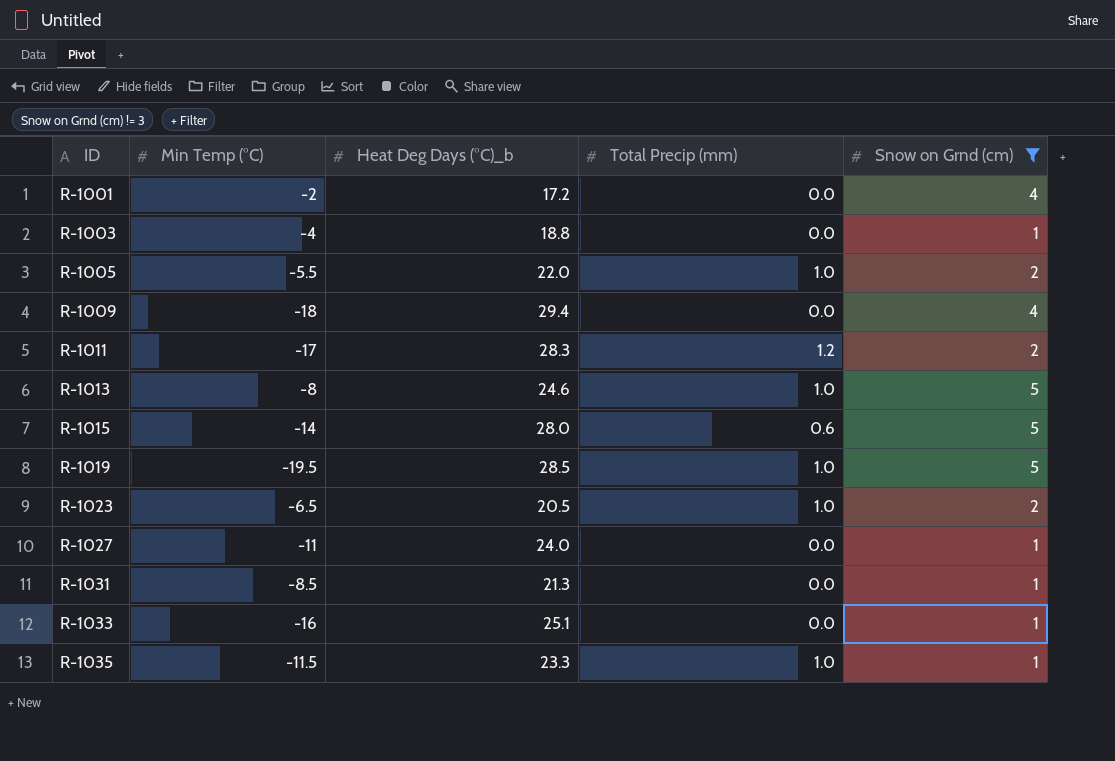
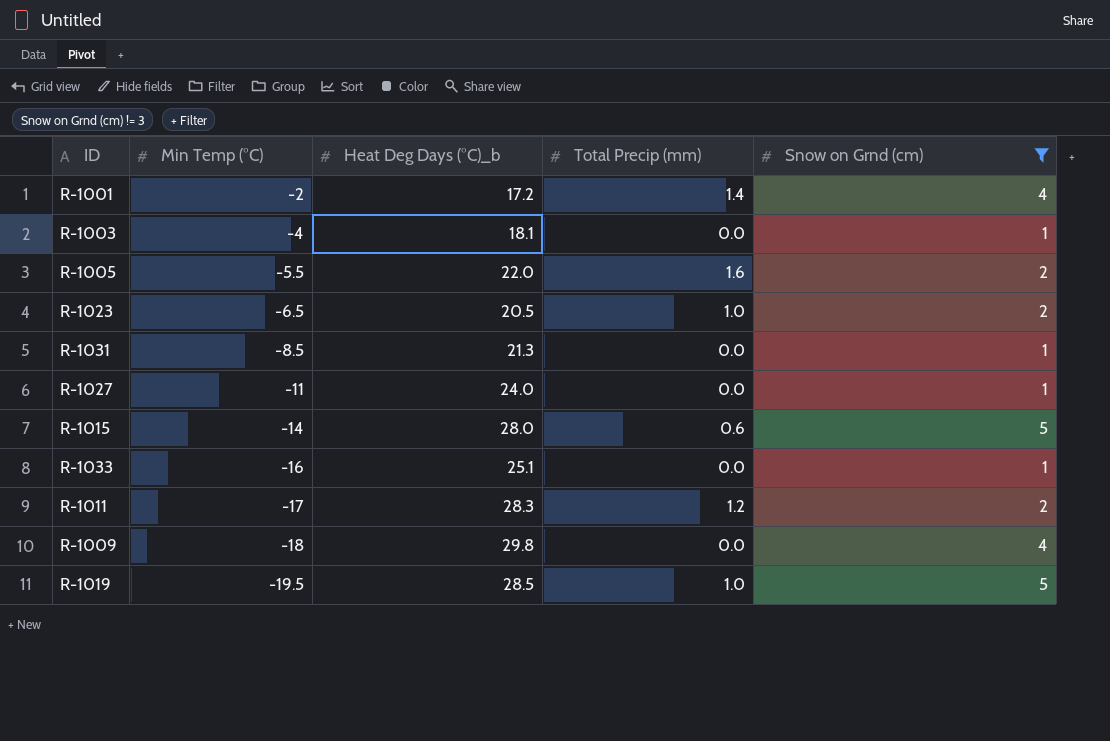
row order: ID ascending -> Min Temp (°C) descending
row R-1013: -8 | 24.6 | 1.0 | 5 -> none
row R-1035: -11.5 | 23.3 | 1.0 | 1 -> none
R-1001 | Total Precip (mm): 0.0 -> 1.4
R-1003 | Heat Deg Days (°C)_b: 18.8 -> 18.1
R-1005 | Total Precip (mm): 1.0 -> 1.6
R-1009 | Heat Deg Days (°C)_b: 29.4 -> 29.8

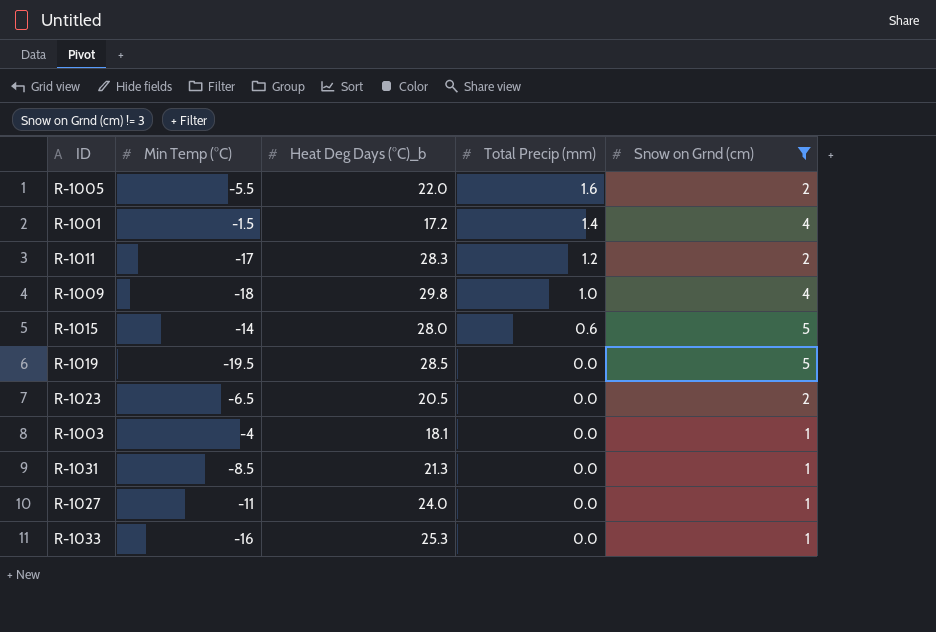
row order: Min Temp (°C) descending -> Total Precip (mm) descending
R-1001 | Min Temp (°C): -2 -> -1.5
R-1009 | Total Precip (mm): 0.0 -> 1.0
R-1019 | Total Precip (mm): 1.0 -> 0.0
R-1023 | Total Precip (mm): 1.0 -> 0.0
R-1033 | Heat Deg Days (°C)_b: 25.1 -> 25.3

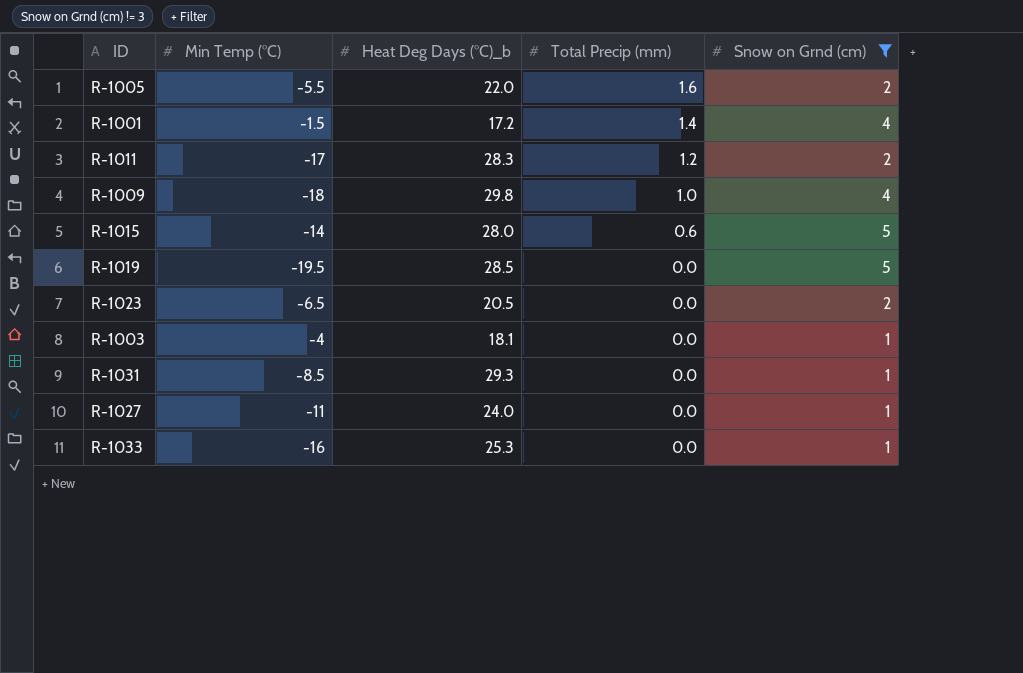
R-1031 | Heat Deg Days (°C)_b: 21.3 -> 29.3

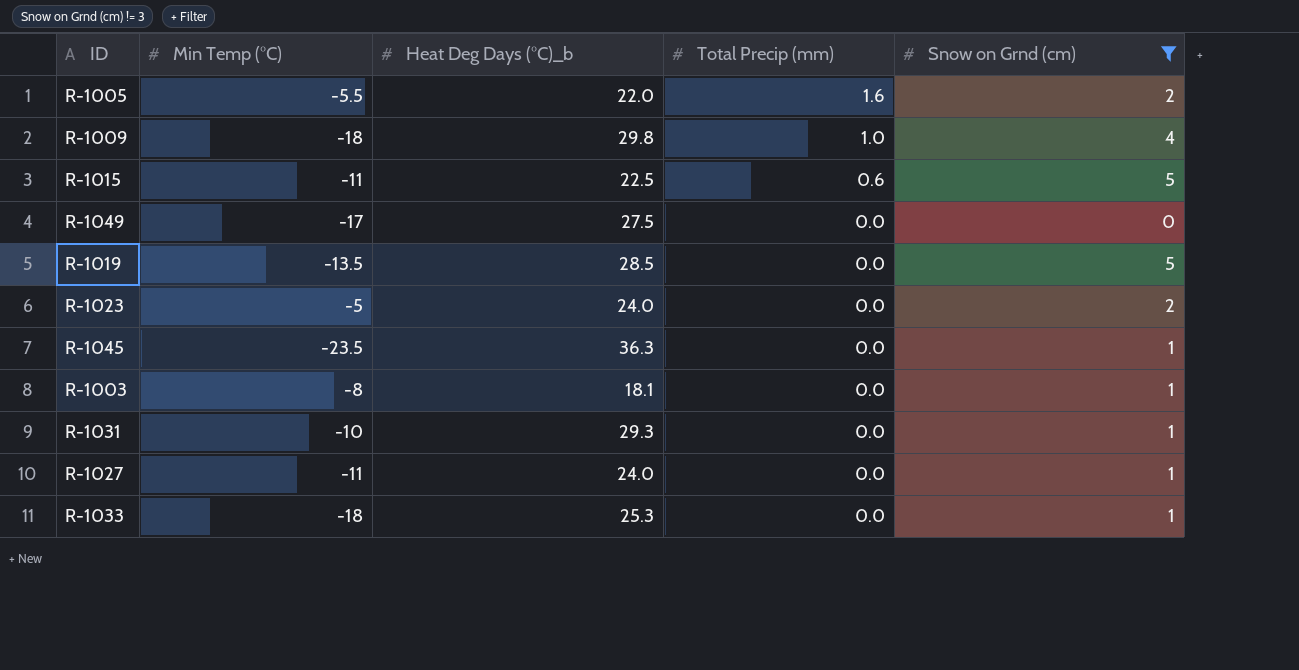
row R-1001: -1.5 | 17.2 | 1.4 | 4 -> none
row R-1011: -17 | 28.3 | 1.2 | 2 -> none
R-1015 | Min Temp (°C): -14 -> -11
R-1015 | Heat Deg Days (°C)_b: 28.0 -> 22.5
row R-1049: none -> -17 | 27.5 | 0.0 | 0
R-1019 | Min Temp (°C): -19.5 -> -13.5
R-1023 | Min Temp (°C): -6.5 -> -5
R-1023 | Heat Deg Days (°C)_b: 20.5 -> 24.0
row R-1045: none -> -23.5 | 36.3 | 0.0 | 1
R-1003 | Min Temp (°C): -4 -> -8
R-1031 | Min Temp (°C): -8.5 -> -10
R-1033 | Min Temp (°C): -16 -> -18

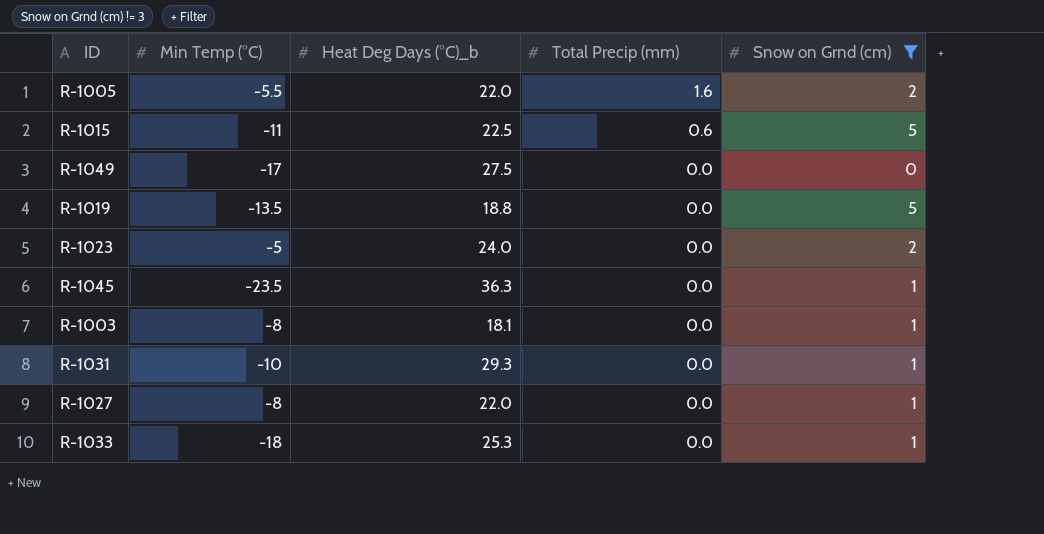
row R-1009: -18 | 29.8 | 1.0 | 4 -> none
R-1019 | Heat Deg Days (°C)_b: 28.5 -> 18.8
R-1027 | Min Temp (°C): -11 -> -8
R-1027 | Heat Deg Days (°C)_b: 24.0 -> 22.0

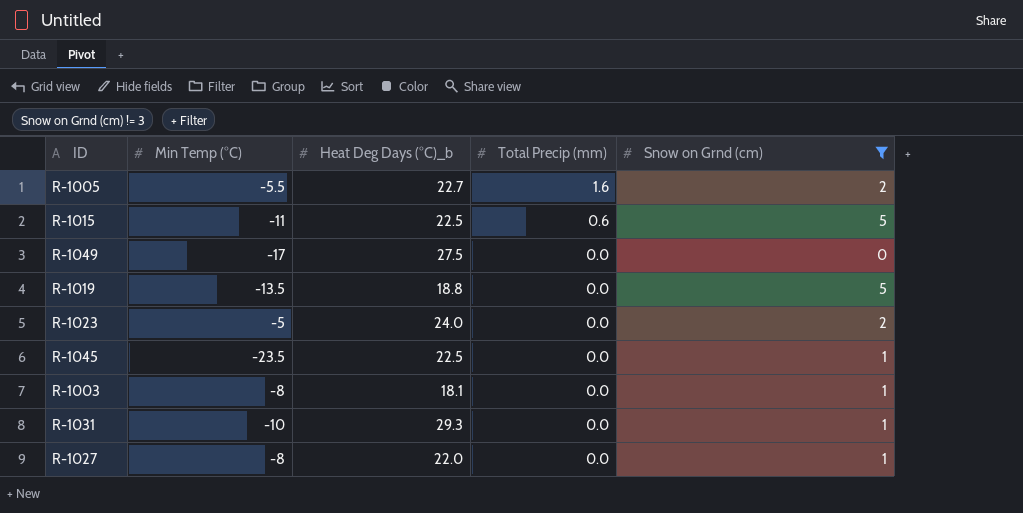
row R-1033: -18 | 25.3 | 0.0 | 1 -> none
R-1005 | Heat Deg Days (°C)_b: 22.0 -> 22.7
R-1045 | Heat Deg Days (°C)_b: 36.3 -> 22.5

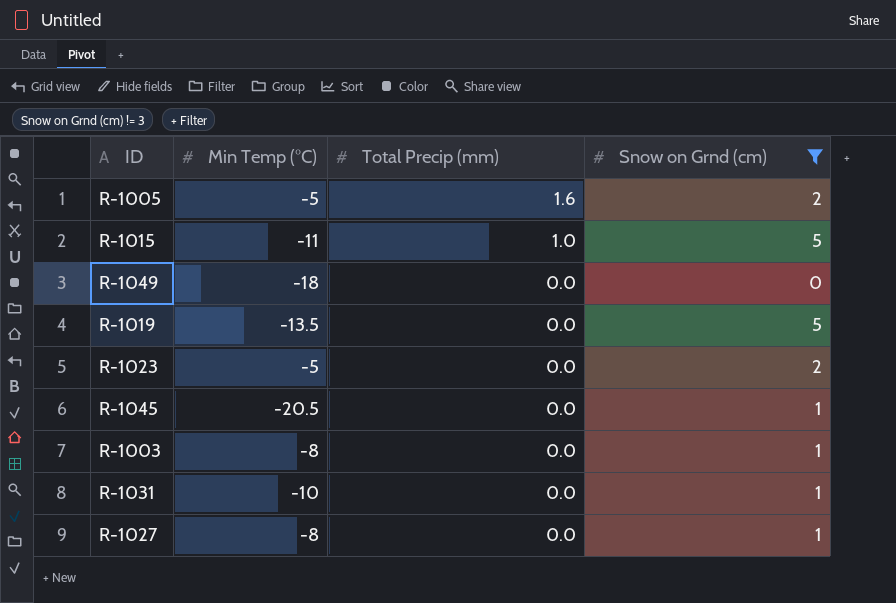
column Heat Deg Days (°C)_b | position: 3 -> none
R-1005 | Min Temp (°C): -5.5 -> -5
R-1015 | Total Precip (mm): 0.6 -> 1.0
R-1049 | Min Temp (°C): -17 -> -18
R-1045 | Min Temp (°C): -23.5 -> -20.5

